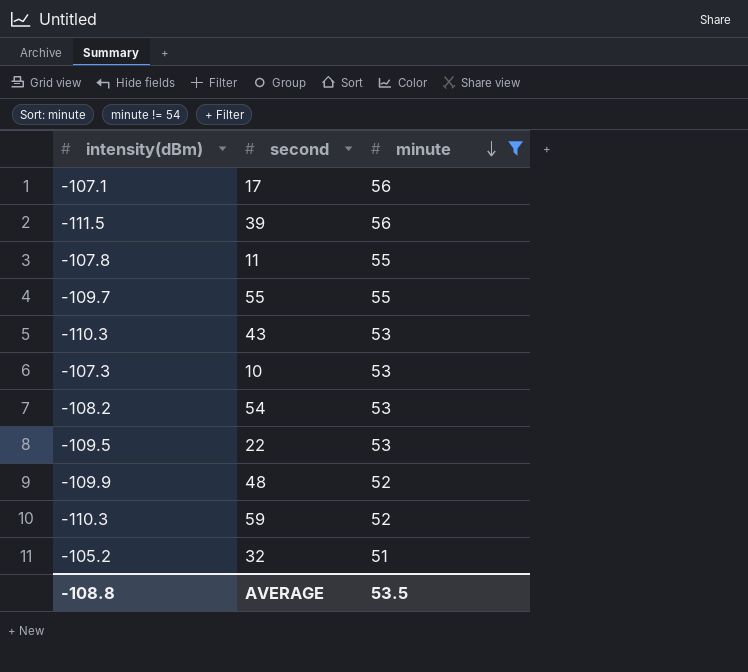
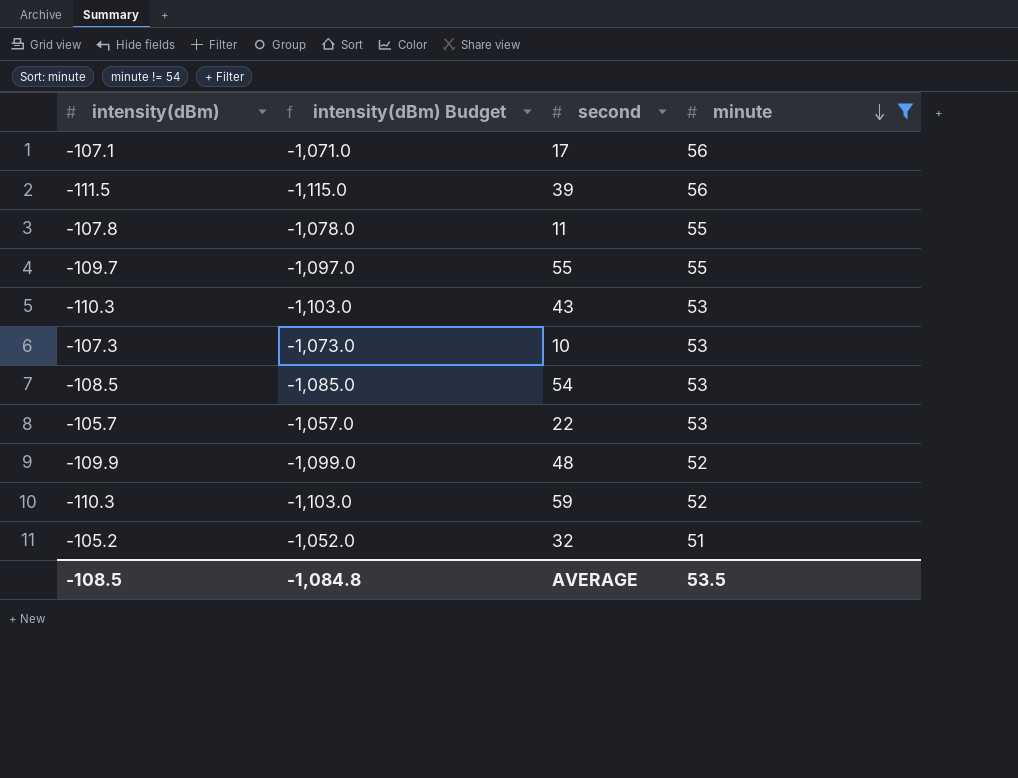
column intensity(dBm) Budget | formula: none -> [intensity(dBm)] * 10
54 | intensity(dBm): -108.2 -> -108.5
22 | intensity(dBm): -109.5 -> -105.7
AVERAGE | intensity(dBm): -108.8 -> -108.5

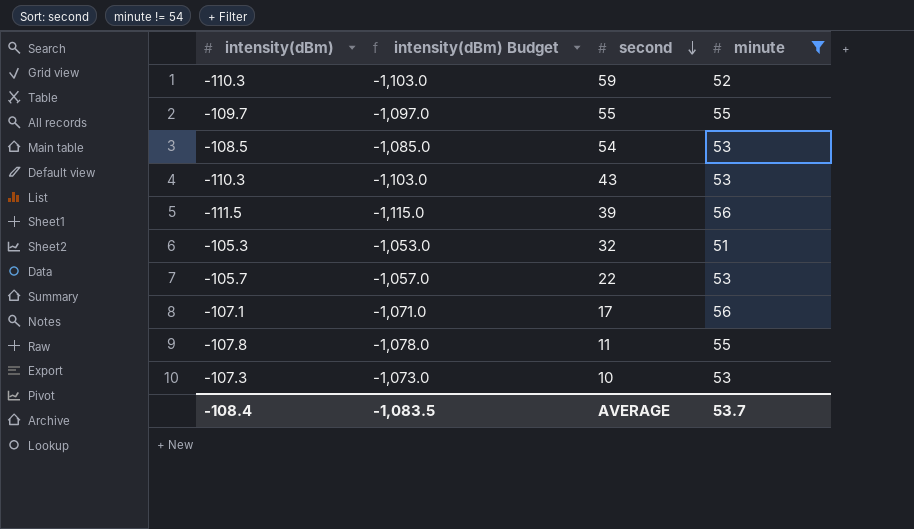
row order: minute descending -> second descending
row 48: -109.9 | -1,099.0 | 52 -> none
32 | intensity(dBm): -105.2 -> -105.3
32 | intensity(dBm) Budget: -1,052.0 -> -1,053.0
AVERAGE | intensity(dBm): -108.5 -> -108.4
AVERAGE | intensity(dBm) Budget: -1,084.8 -> -1,083.5
AVERAGE | minute: 53.5 -> 53.7

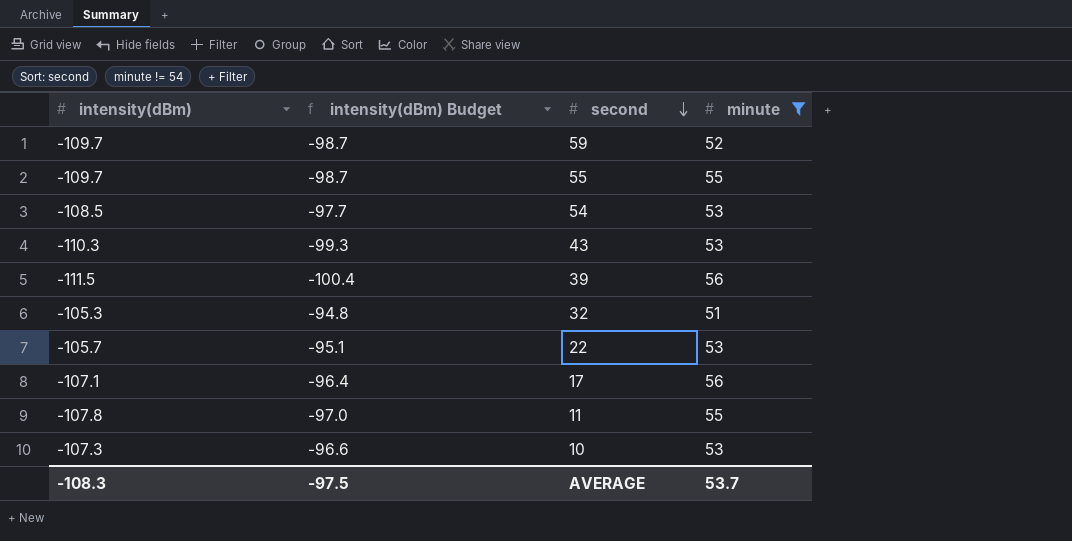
column intensity(dBm) Budget | formula: [intensity(dBm)] * 10 -> [intensity(dBm)] * 0.9
59 | intensity(dBm): -110.3 -> -109.7
AVERAGE | intensity(dBm): -108.4 -> -108.3
AVERAGE | intensity(dBm) Budget: -1,083.5 -> -97.5

